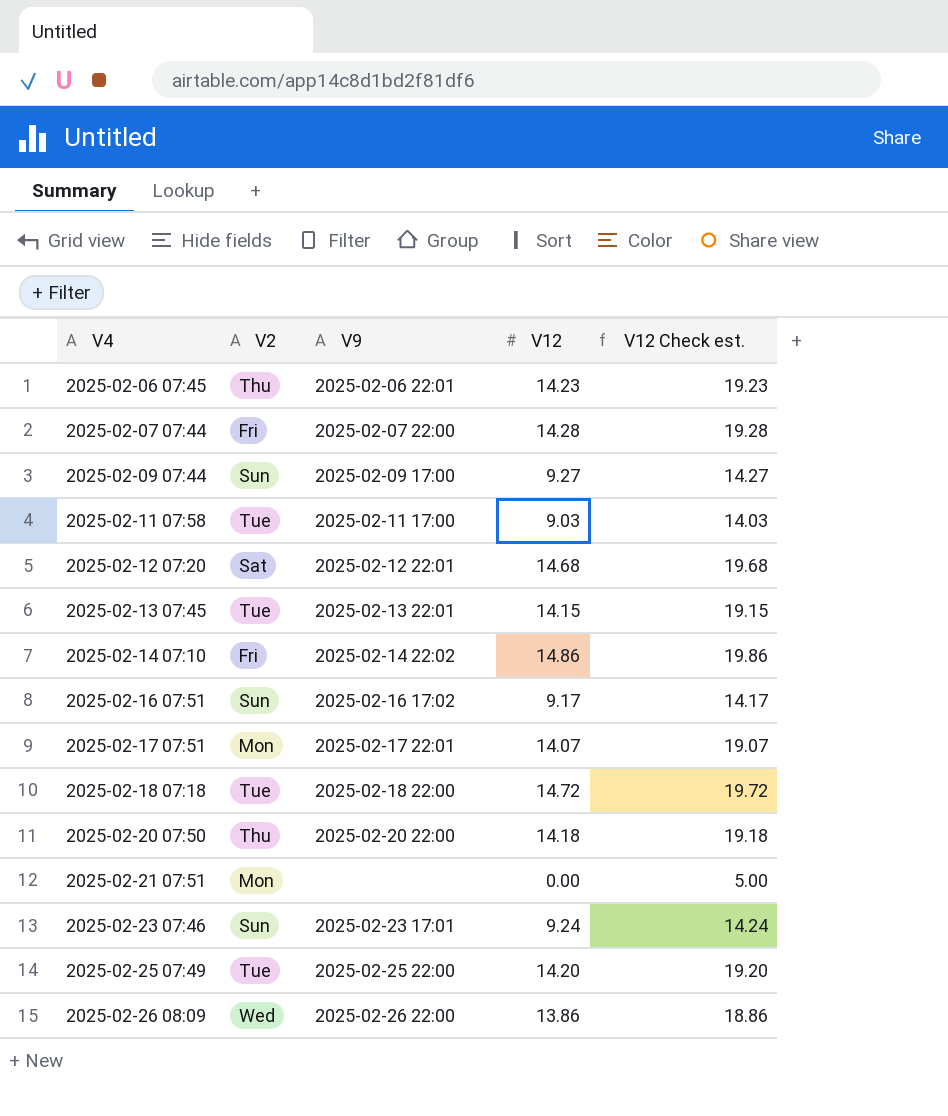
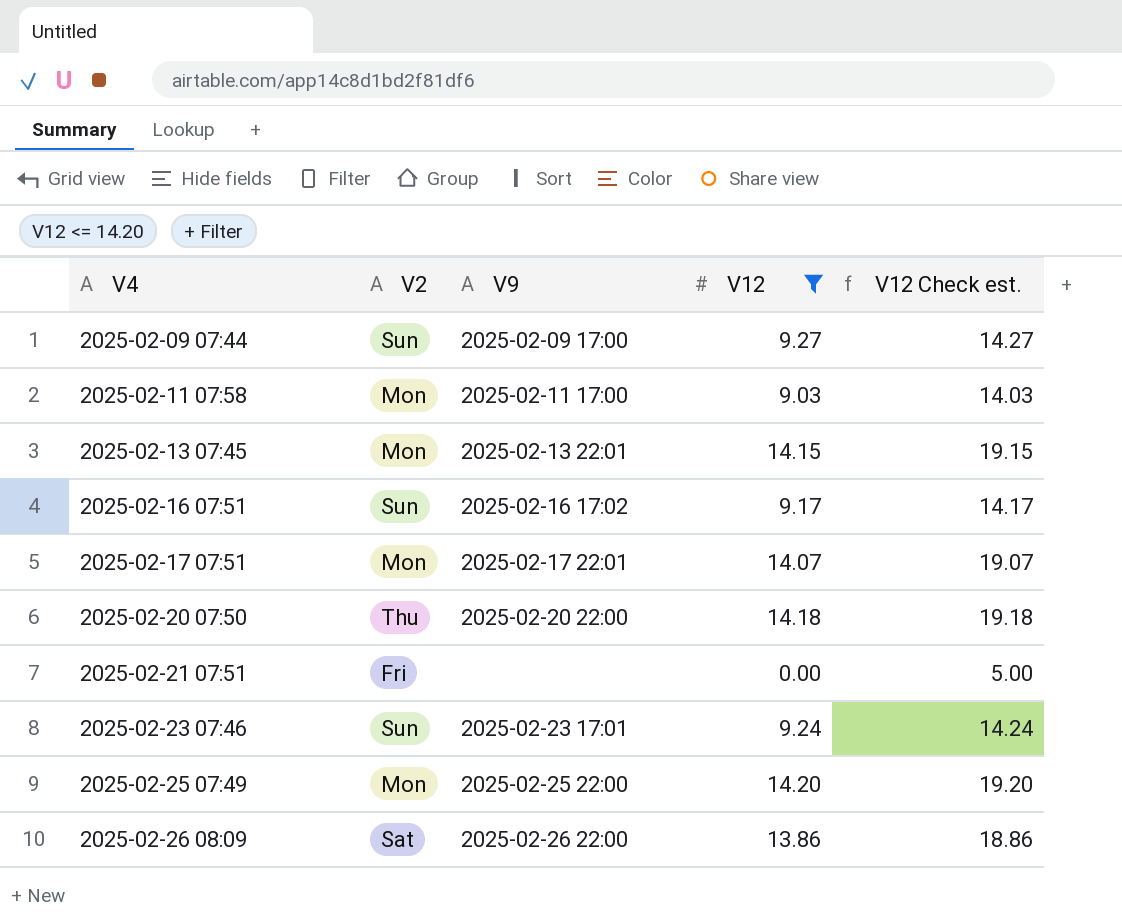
filter: none -> V12 <= 14.20
2025-02-11 07:58 | V2: Tue -> Mon
2025-02-13 07:45 | V2: Tue -> Mon
2025-02-21 07:51 | V2: Mon -> Fri
2025-02-25 07:49 | V2: Tue -> Mon
2025-02-26 08:09 | V2: Wed -> Sat

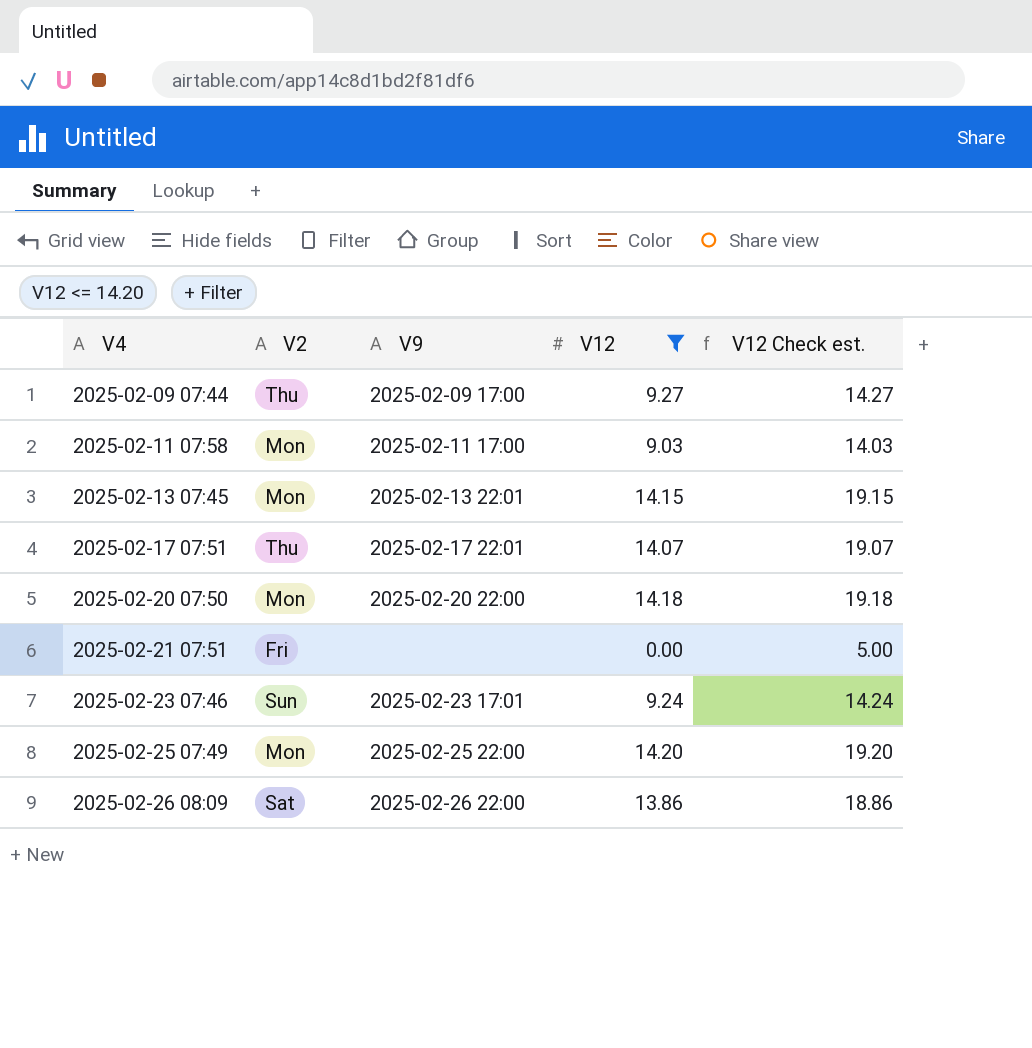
row 2025-02-16 07:51: Sun | 2025-02-16 17:02 | 9.17 | 14.17 -> none
2025-02-09 07:44 | V2: Sun -> Thu
2025-02-17 07:51 | V2: Mon -> Thu
2025-02-20 07:50 | V2: Thu -> Mon

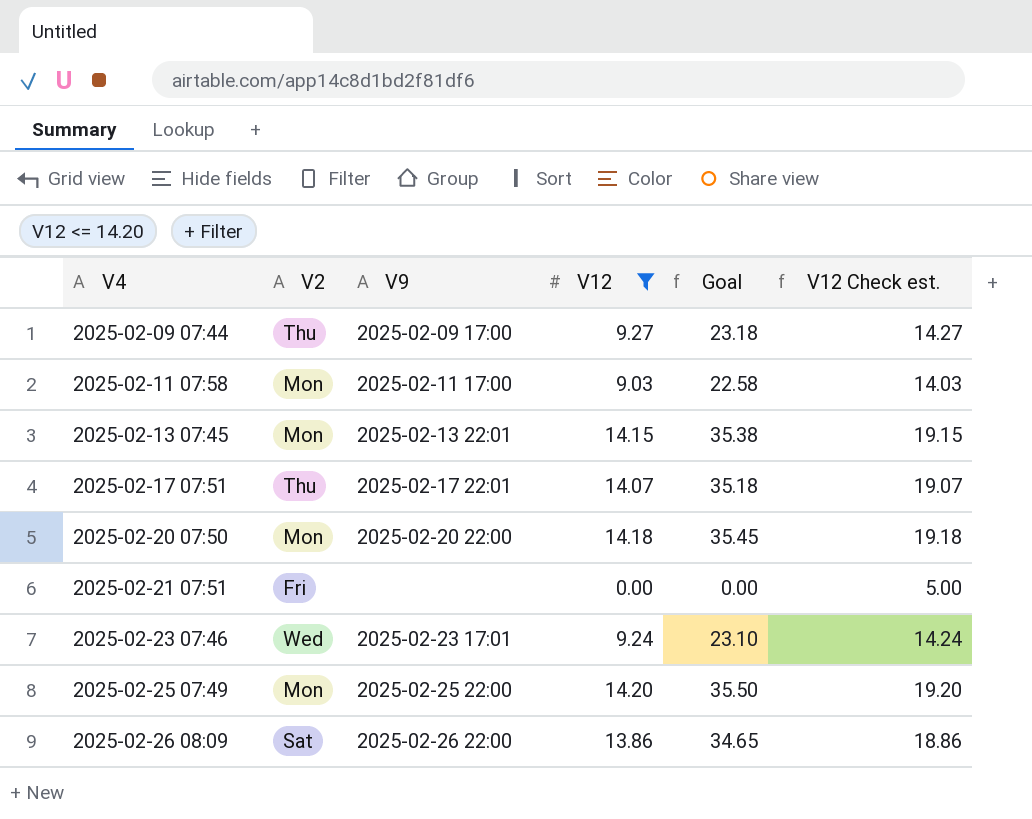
column Goal | formula: none -> [V12] * 2.5
2025-02-23 07:46 | V2: Sun -> Wed

